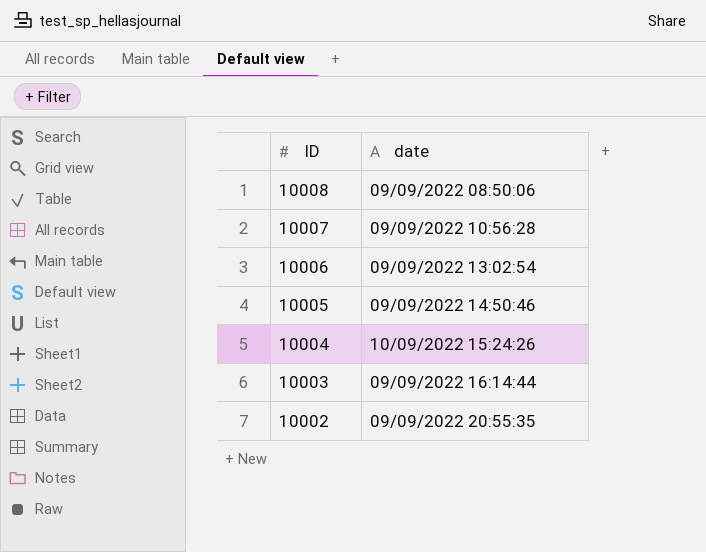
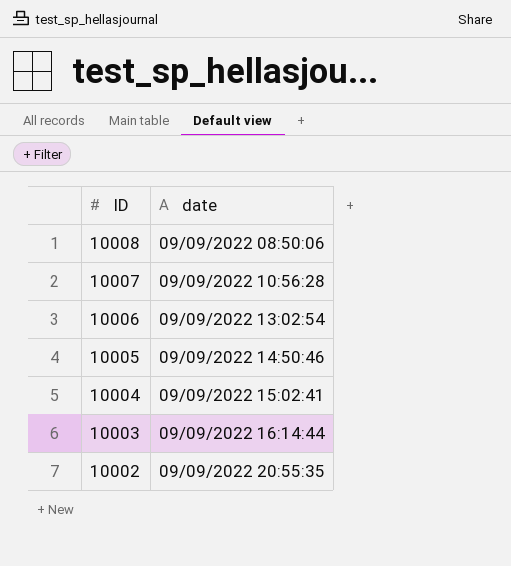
10004 | date: 10/09/2022 15:24:26 -> 09/09/2022 15:02:41

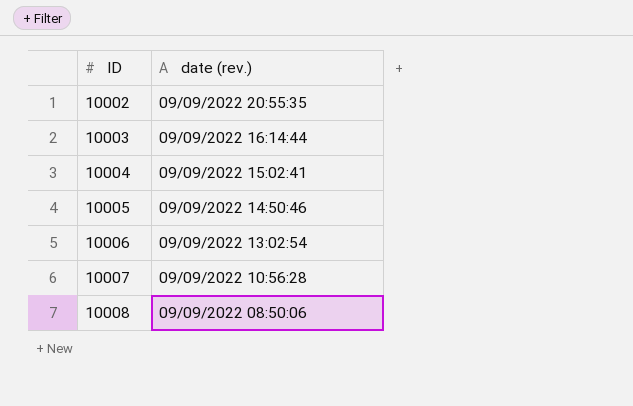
row order: ID descending -> ID ascending
column name: date -> date (rev.)

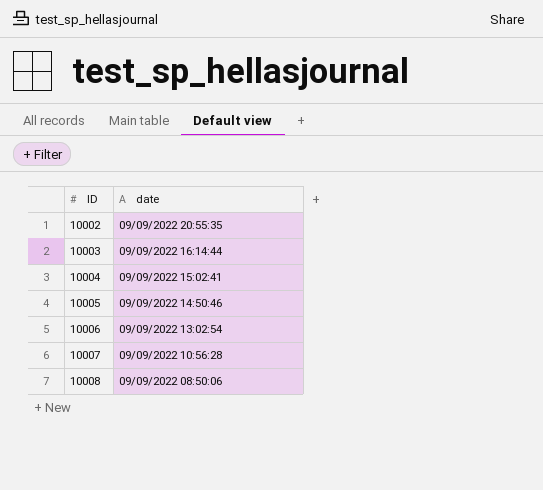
column name: date (rev.) -> date

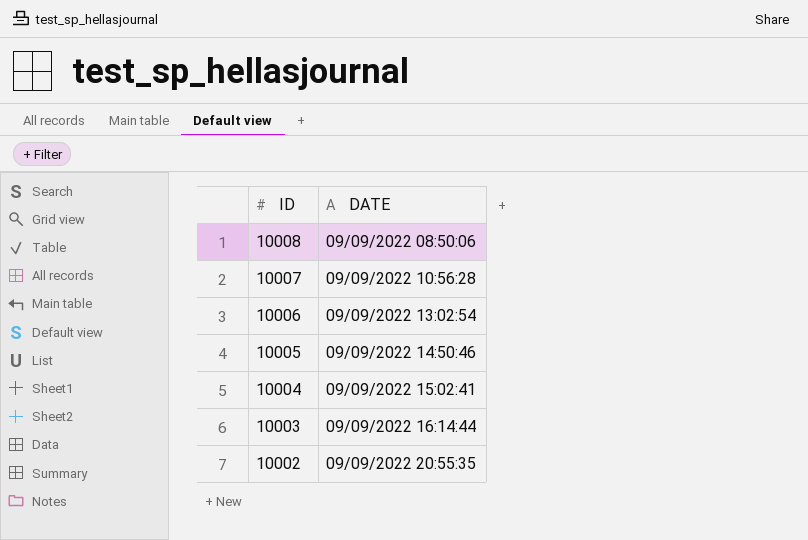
row order: ID ascending -> ID descending
column name: date -> DATE

